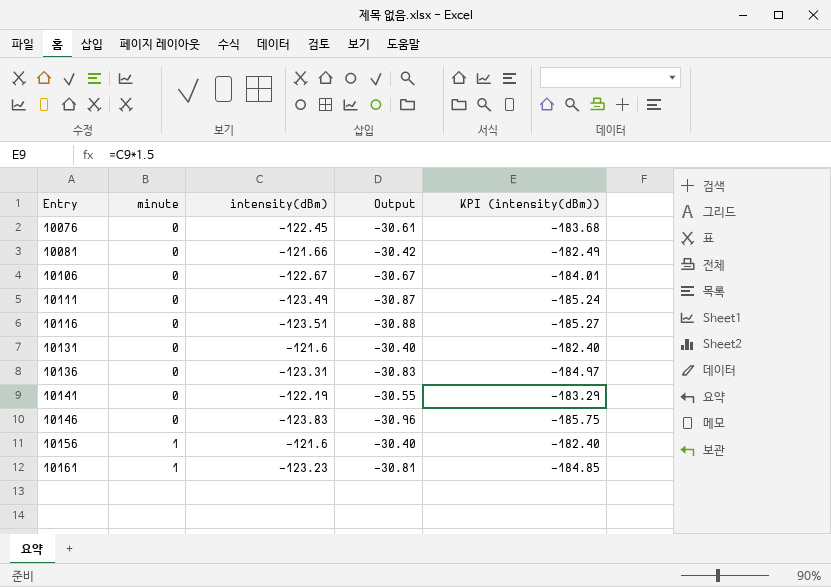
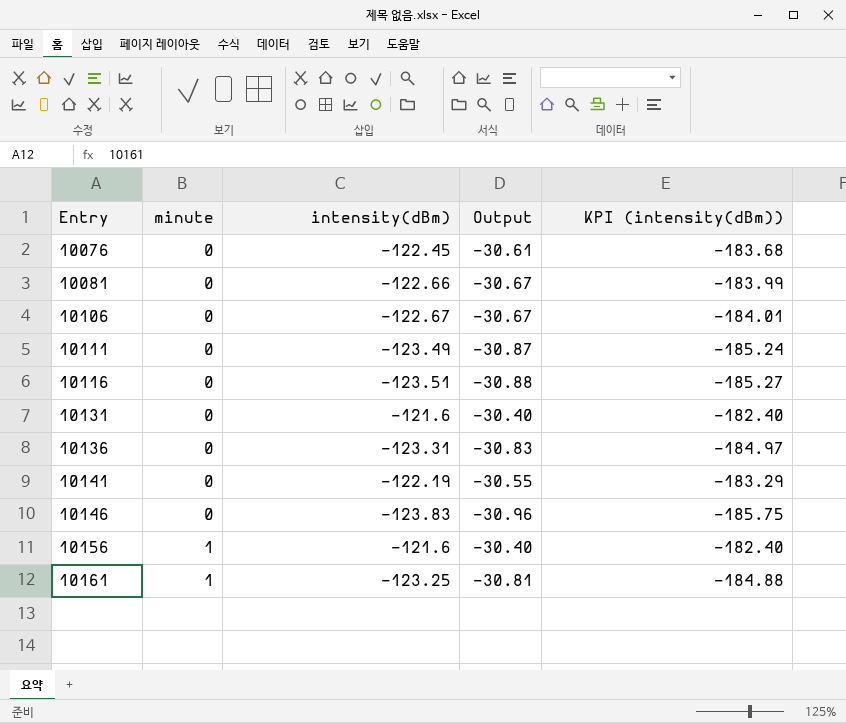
10081 | intensity(dBm): -121.66 -> -122.66
10081 | Output: -30.42 -> -30.67
10081 | KPI (intensity(dBm)): -182.49 -> -183.99
10161 | intensity(dBm): -123.23 -> -123.25
10161 | KPI (intensity(dBm)): -184.85 -> -184.88

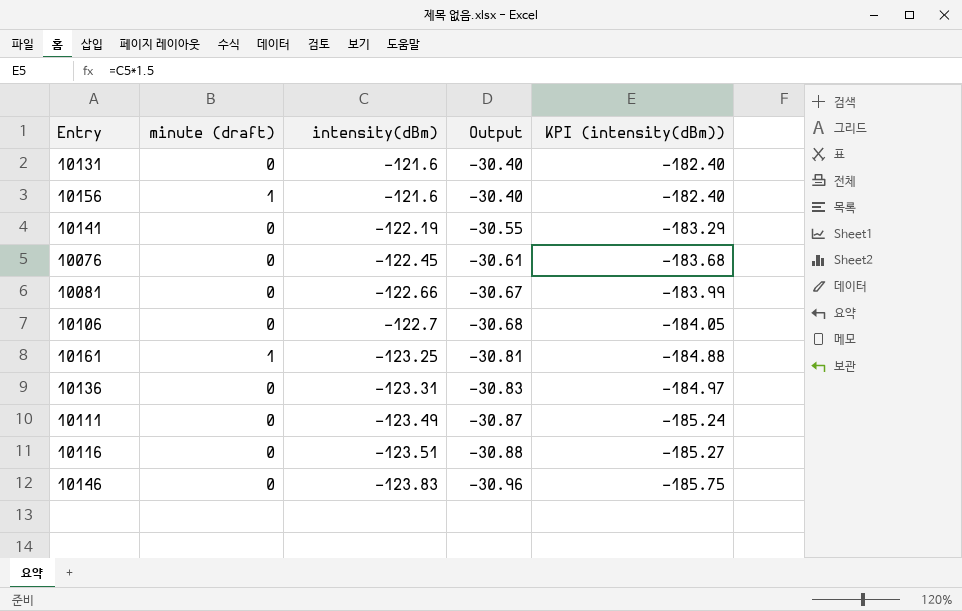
row order: Entry ascending -> intensity(dBm) descending
column name: minute -> minute (draft)
10106 | intensity(dBm): -122.67 -> -122.7
10106 | Output: -30.67 -> -30.68
10106 | KPI (intensity(dBm)): -184.01 -> -184.05

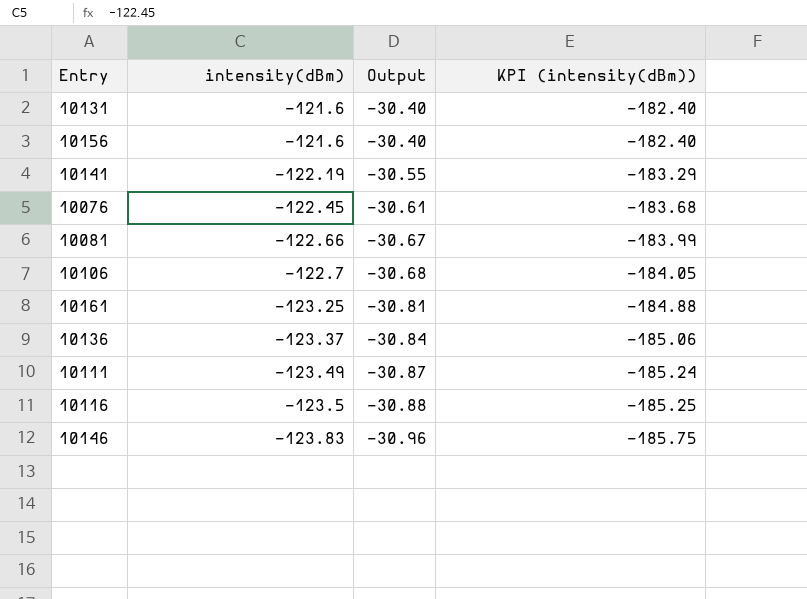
column minute (draft) | position: 2 -> none
10136 | intensity(dBm): -123.31 -> -123.37
10136 | Output: -30.83 -> -30.84
10136 | KPI (intensity(dBm)): -184.97 -> -185.06
10116 | intensity(dBm): -123.51 -> -123.5
10116 | KPI (intensity(dBm)): -185.27 -> -185.25

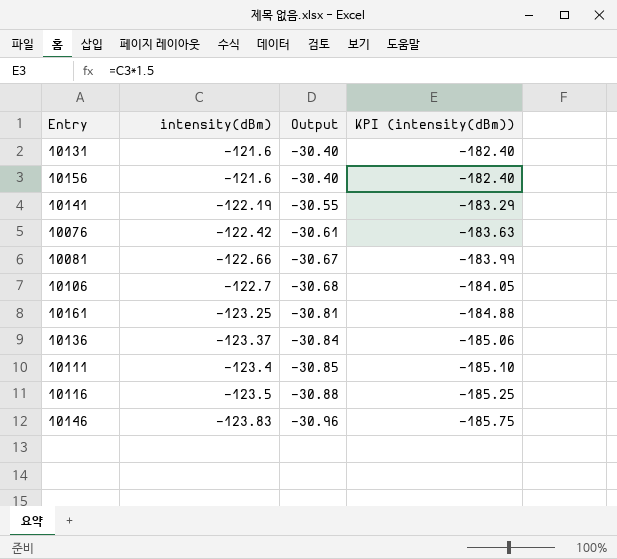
10076 | intensity(dBm): -122.45 -> -122.42
10076 | KPI (intensity(dBm)): -183.68 -> -183.63
10111 | intensity(dBm): -123.49 -> -123.4
10111 | Output: -30.87 -> -30.85
10111 | KPI (intensity(dBm)): -185.24 -> -185.10

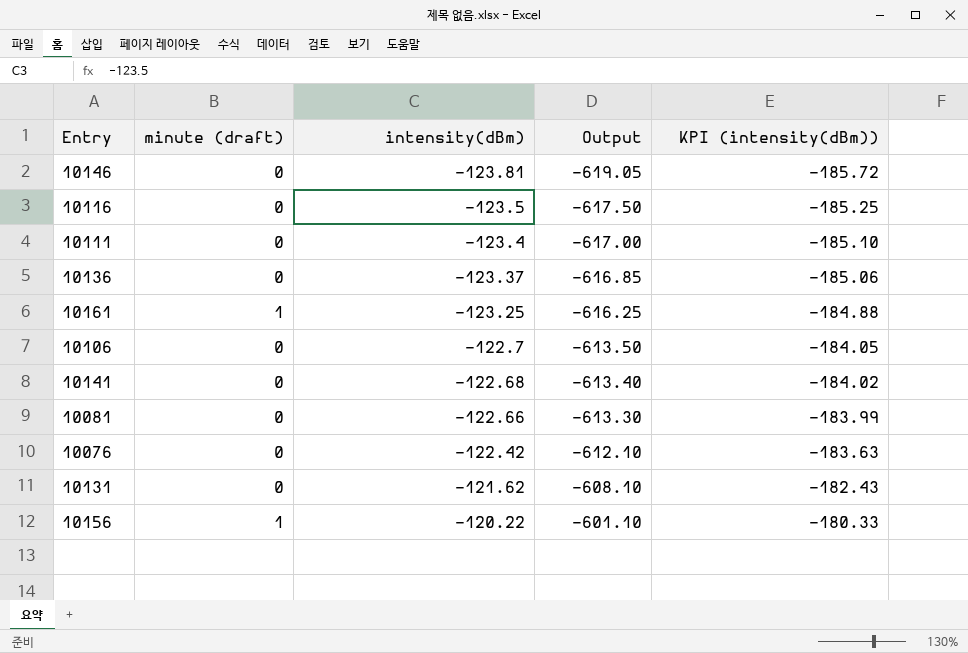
row order: intensity(dBm) descending -> intensity(dBm) ascending
column minute (draft) | position: none -> 2
column Output | formula: [intensity(dBm)] * 0.25 -> [intensity(dBm)] * 5
10146 | intensity(dBm): -123.83 -> -123.81
10146 | KPI (intensity(dBm)): -185.75 -> -185.72
10141 | intensity(dBm): -122.19 -> -122.68
10141 | KPI (intensity(dBm)): -183.29 -> -184.02
10131 | intensity(dBm): -121.6 -> -121.62
10131 | KPI (intensity(dBm)): -182.40 -> -182.43
10156 | intensity(dBm): -121.6 -> -120.22
10156 | KPI (intensity(dBm)): -182.40 -> -180.33

